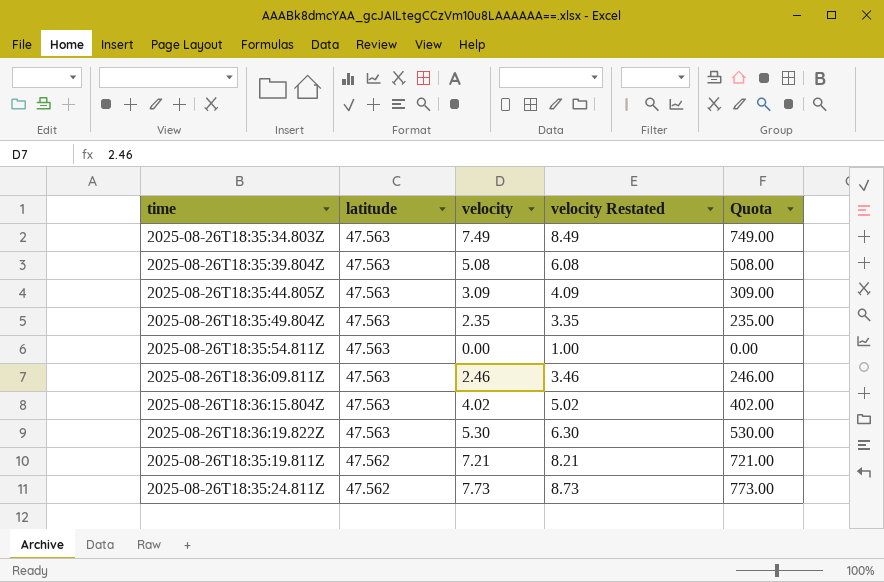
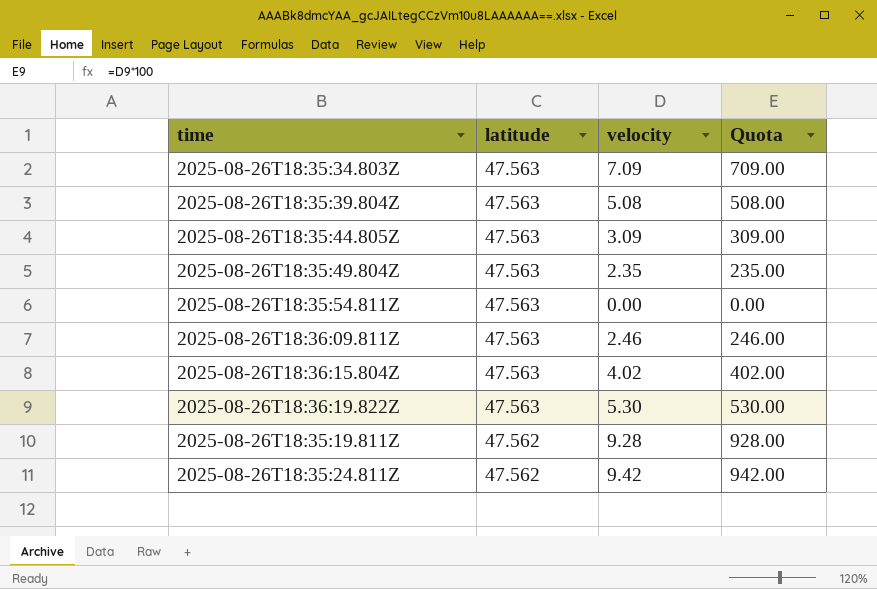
column velocity Restated | formula: [velocity] + 1 -> none
2025-08-26T18:35:34.803Z | velocity: 7.49 -> 7.09
2025-08-26T18:35:34.803Z | Quota: 749.00 -> 709.00
2025-08-26T18:35:19.811Z | velocity: 7.21 -> 9.28
2025-08-26T18:35:19.811Z | Quota: 721.00 -> 928.00
2025-08-26T18:35:24.811Z | velocity: 7.73 -> 9.42
2025-08-26T18:35:24.811Z | Quota: 773.00 -> 942.00

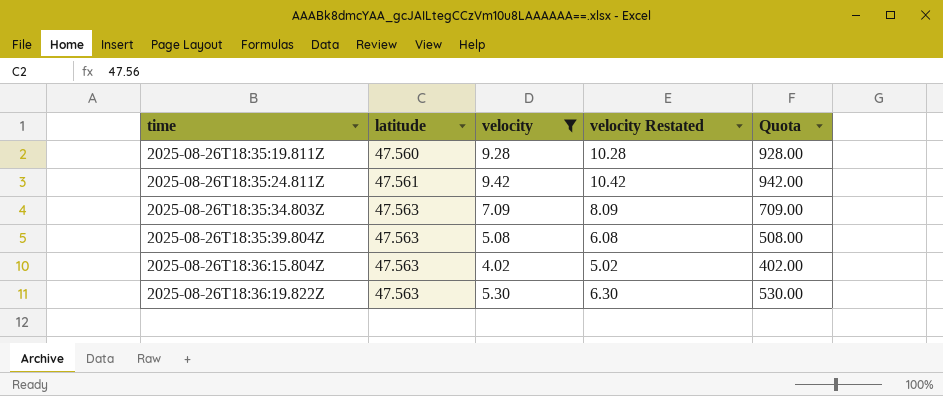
filter: none -> velocity >= 4.02
row order: latitude descending -> time ascending
column velocity Restated | formula: none -> [velocity] + 1
2025-08-26T18:35:19.811Z | latitude: 47.562 -> 47.560
2025-08-26T18:35:24.811Z | latitude: 47.562 -> 47.561

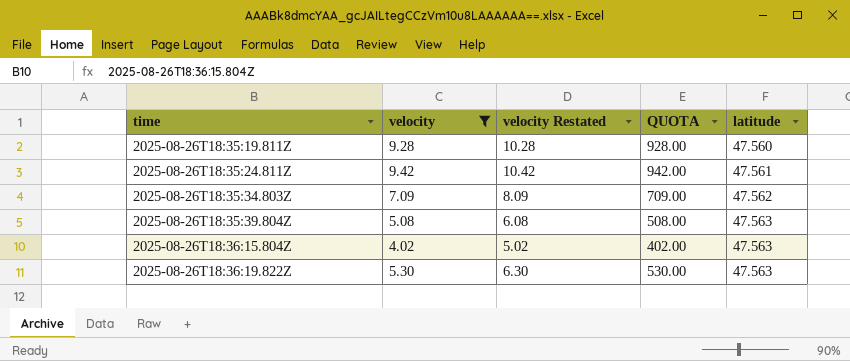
column name: Quota -> QUOTA
column latitude | position: 2 -> 5
2025-08-26T18:35:34.803Z | latitude: 47.563 -> 47.562

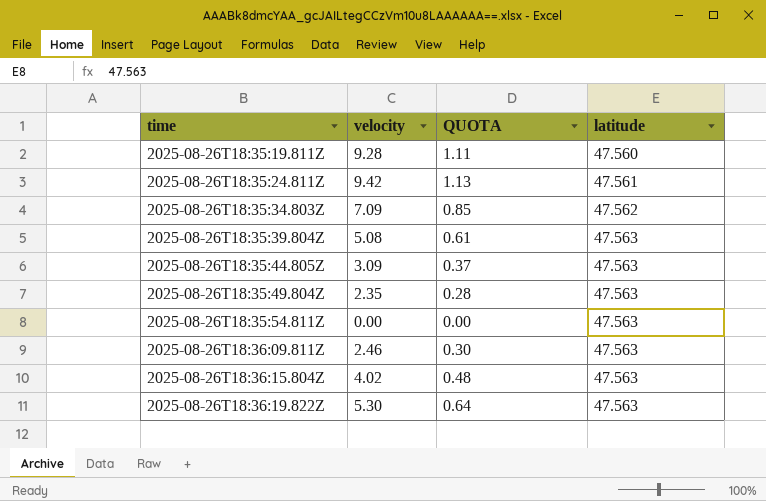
filter: velocity >= 4.02 -> none
column velocity Restated | formula: [velocity] + 1 -> none
column QUOTA | formula: [velocity] * 100 -> [velocity] * 0.12

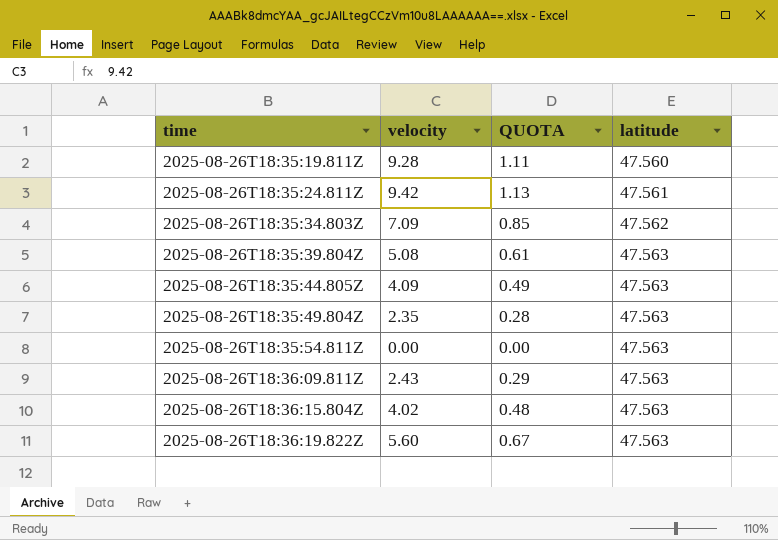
2025-08-26T18:35:44.805Z | velocity: 3.09 -> 4.09
2025-08-26T18:35:44.805Z | QUOTA: 0.37 -> 0.49
2025-08-26T18:36:09.811Z | velocity: 2.46 -> 2.43
2025-08-26T18:36:09.811Z | QUOTA: 0.30 -> 0.29
2025-08-26T18:36:19.822Z | velocity: 5.30 -> 5.60
2025-08-26T18:36:19.822Z | QUOTA: 0.64 -> 0.67

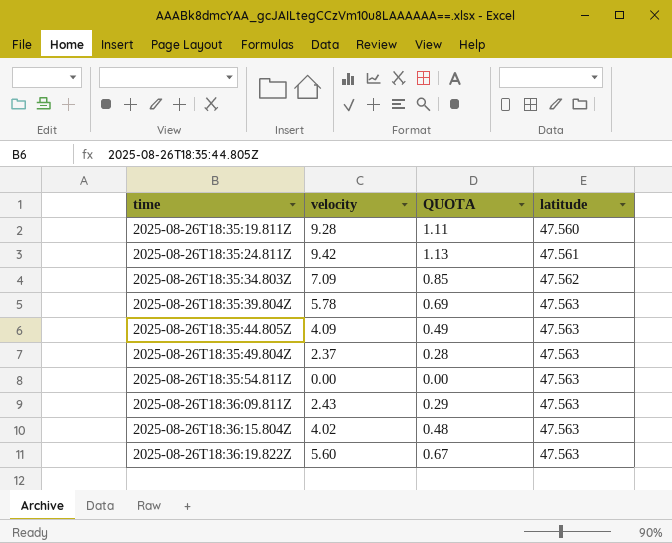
2025-08-26T18:35:39.804Z | velocity: 5.08 -> 5.78
2025-08-26T18:35:39.804Z | QUOTA: 0.61 -> 0.69
2025-08-26T18:35:49.804Z | velocity: 2.35 -> 2.37

